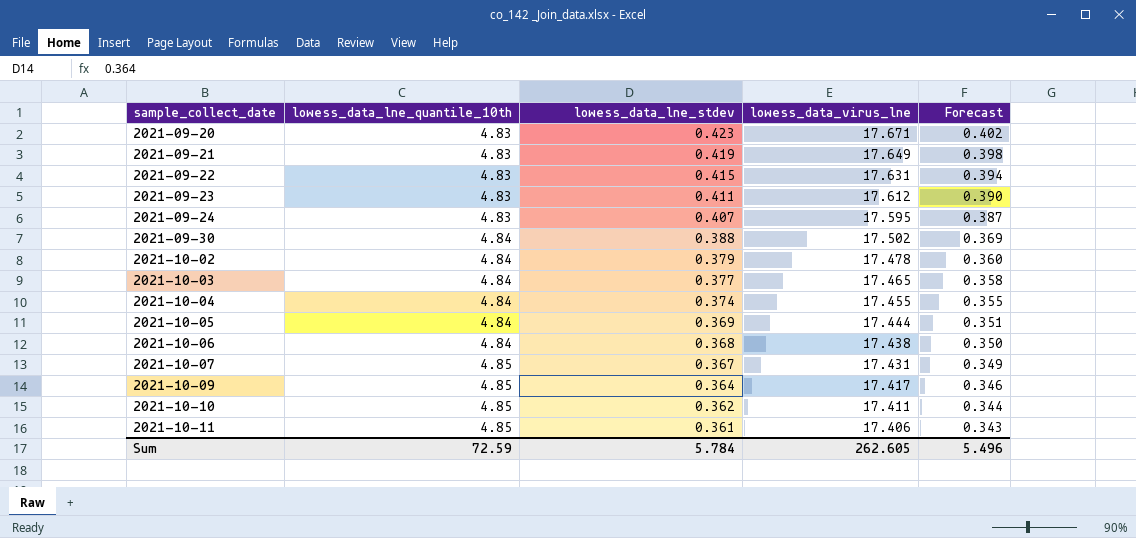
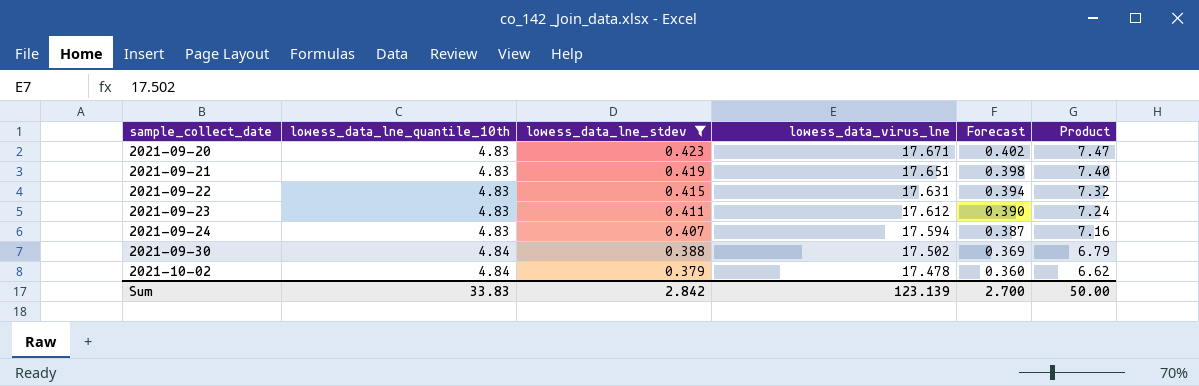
filter: none -> lowess_data_lne_stdev >= 0.379
column Product | formula: none -> [lowess_data_lne_stdev] * [lowess_data_virus_lne]
2021-09-21 | lowess_data_virus_lne: 17.649 -> 17.651
2021-09-24 | lowess_data_virus_lne: 17.595 -> 17.594
Sum | lowess_data_lne_quantile_10th: 72.59 -> 33.83
Sum | lowess_data_lne_stdev: 5.784 -> 2.842
Sum | lowess_data_virus_lne: 262.605 -> 123.139
Sum | Forecast: 5.496 -> 2.700

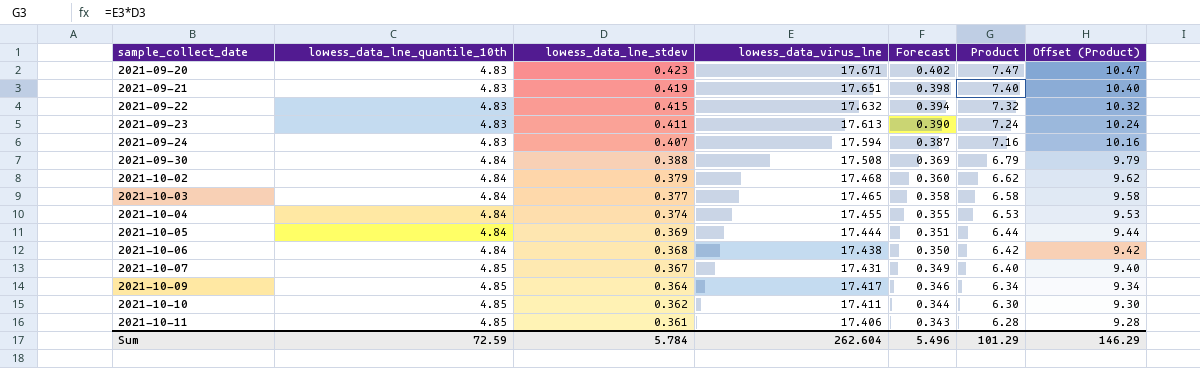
filter: lowess_data_lne_stdev >= 0.379 -> none
column Offset (Product) | formula: none -> [Product] + 3
2021-09-22 | lowess_data_virus_lne: 17.631 -> 17.632
2021-09-23 | lowess_data_virus_lne: 17.612 -> 17.613
2021-09-30 | lowess_data_virus_lne: 17.502 -> 17.508
2021-10-02 | lowess_data_virus_lne: 17.478 -> 17.468
Sum | lowess_data_lne_quantile_10th: 33.83 -> 72.59
Sum | lowess_data_lne_stdev: 2.842 -> 5.784
Sum | lowess_data_virus_lne: 123.139 -> 262.604
Sum | Forecast: 2.700 -> 5.496
Sum | Product: 50.00 -> 101.29

